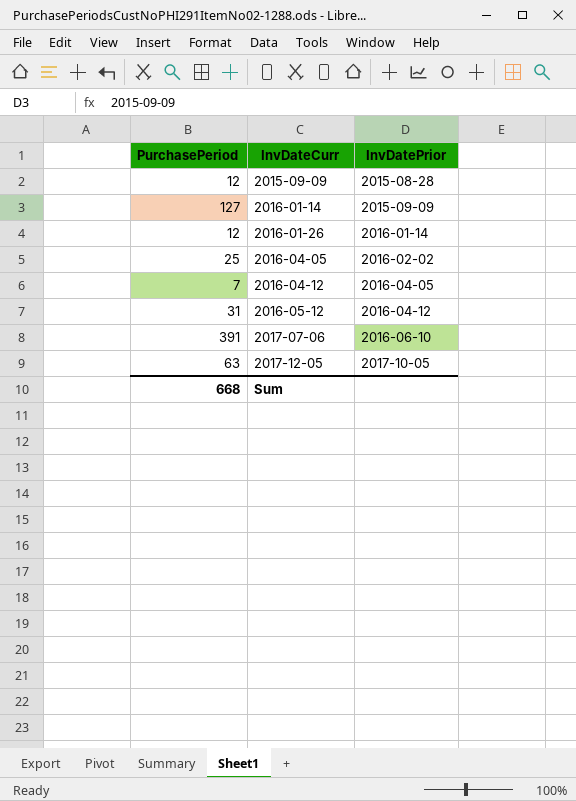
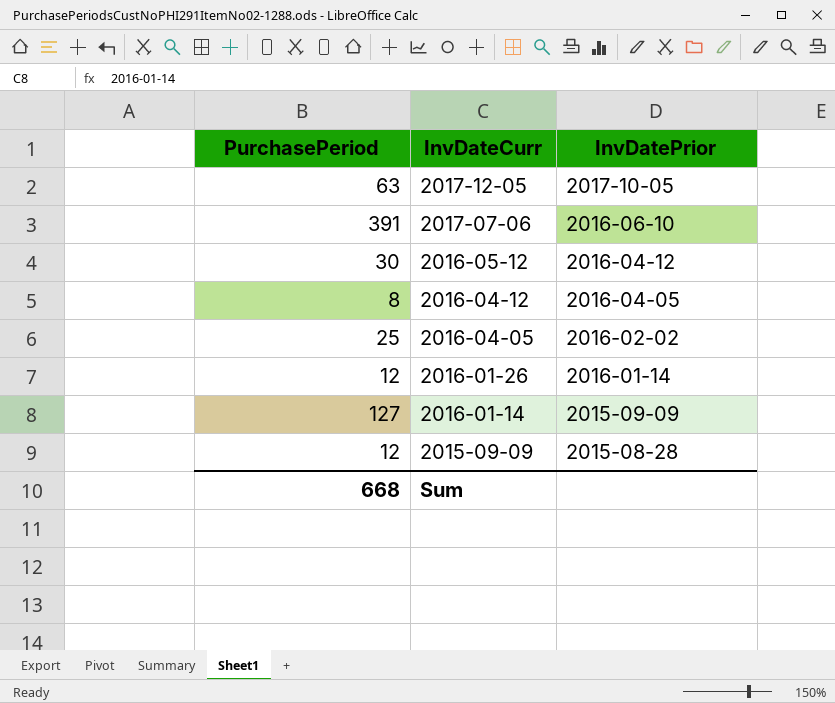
row order: InvDateCurr ascending -> InvDateCurr descending
2016-05-12 | PurchasePeriod: 31 -> 30
2016-04-12 | PurchasePeriod: 7 -> 8

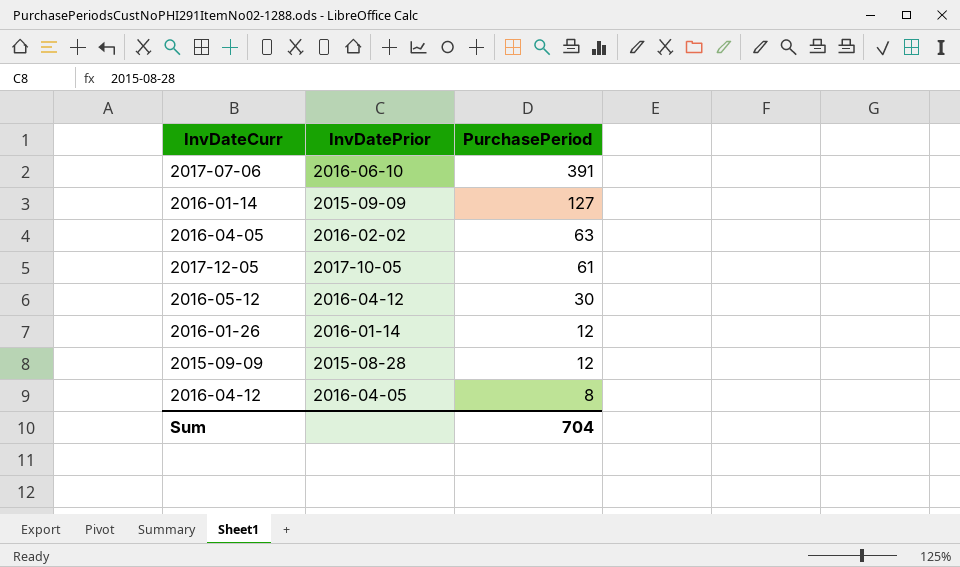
row order: InvDateCurr descending -> PurchasePeriod descending
column PurchasePeriod | position: 1 -> 3
2016-04-05 | PurchasePeriod: 25 -> 63
2017-12-05 | PurchasePeriod: 63 -> 61
Sum | PurchasePeriod: 668 -> 704

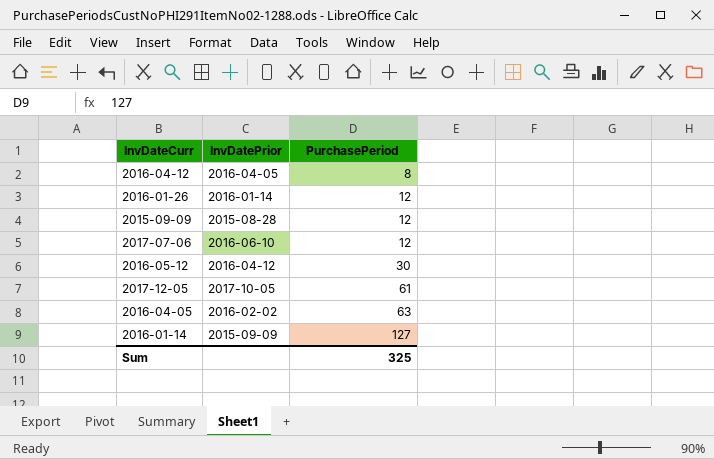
row order: PurchasePeriod descending -> PurchasePeriod ascending
2017-07-06 | PurchasePeriod: 391 -> 12
Sum | PurchasePeriod: 704 -> 325

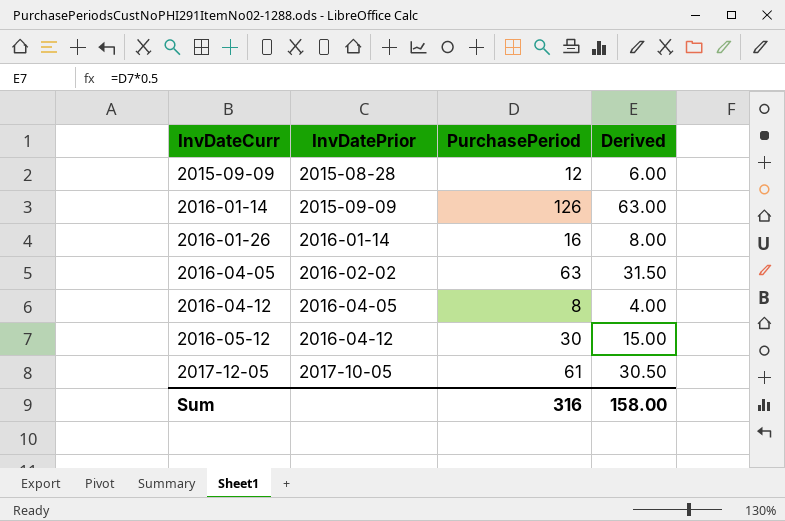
row order: PurchasePeriod ascending -> InvDateCurr ascending
column Derived | formula: none -> [PurchasePeriod] * 0.5
row 2017-07-06: 2016-06-10 | 12 -> none
2016-01-14 | PurchasePeriod: 127 -> 126
2016-01-26 | PurchasePeriod: 12 -> 16
Sum | PurchasePeriod: 325 -> 316

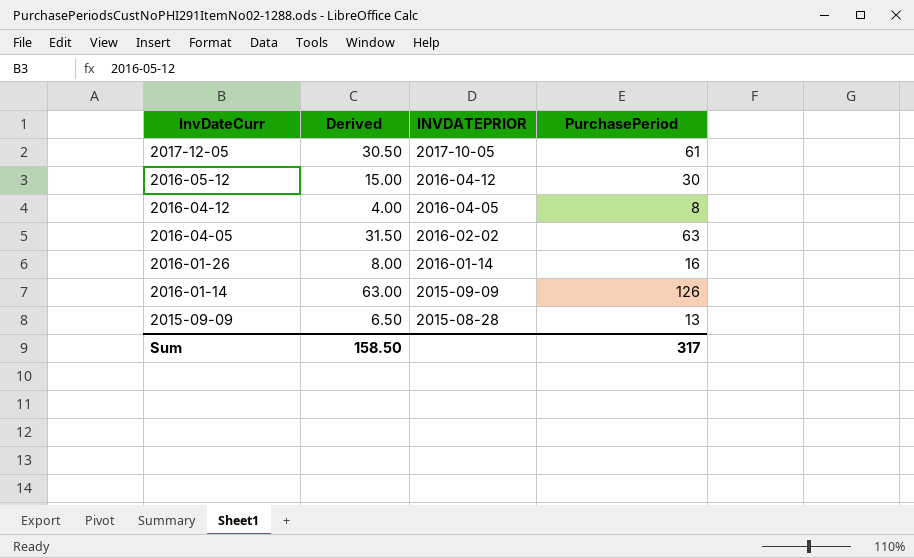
row order: InvDateCurr ascending -> InvDateCurr descending
column Derived | position: 4 -> 2
column name: InvDatePrior -> INVDATEPRIOR
2015-09-09 | Derived: 6.00 -> 6.50
2015-09-09 | PurchasePeriod: 12 -> 13
Sum | Derived: 158.00 -> 158.50
Sum | PurchasePeriod: 316 -> 317

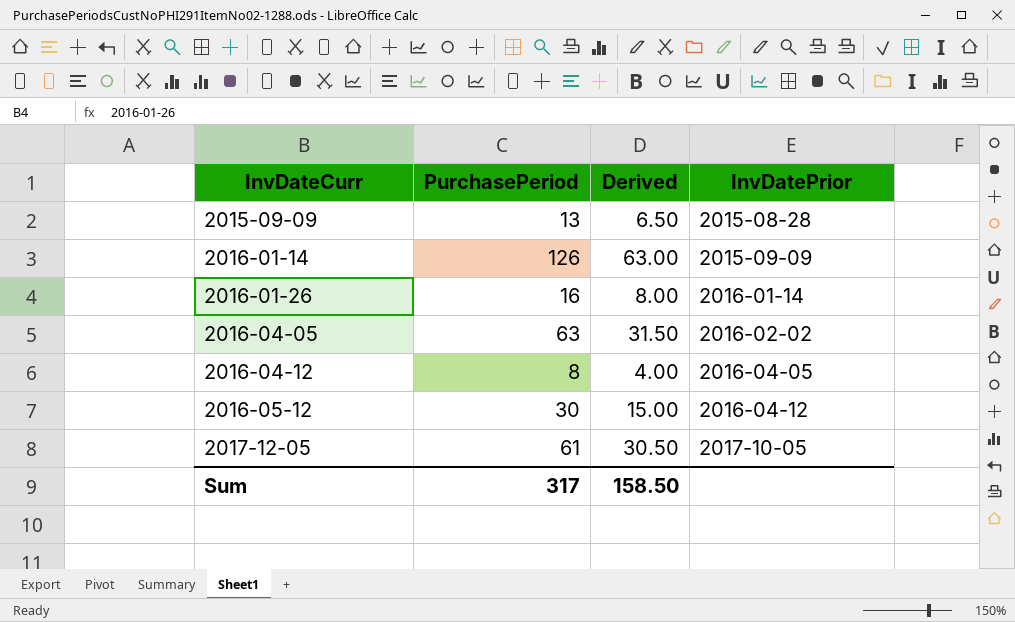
row order: InvDateCurr descending -> InvDateCurr ascending
column PurchasePeriod | position: 4 -> 2
column name: INVDATEPRIOR -> InvDatePrior

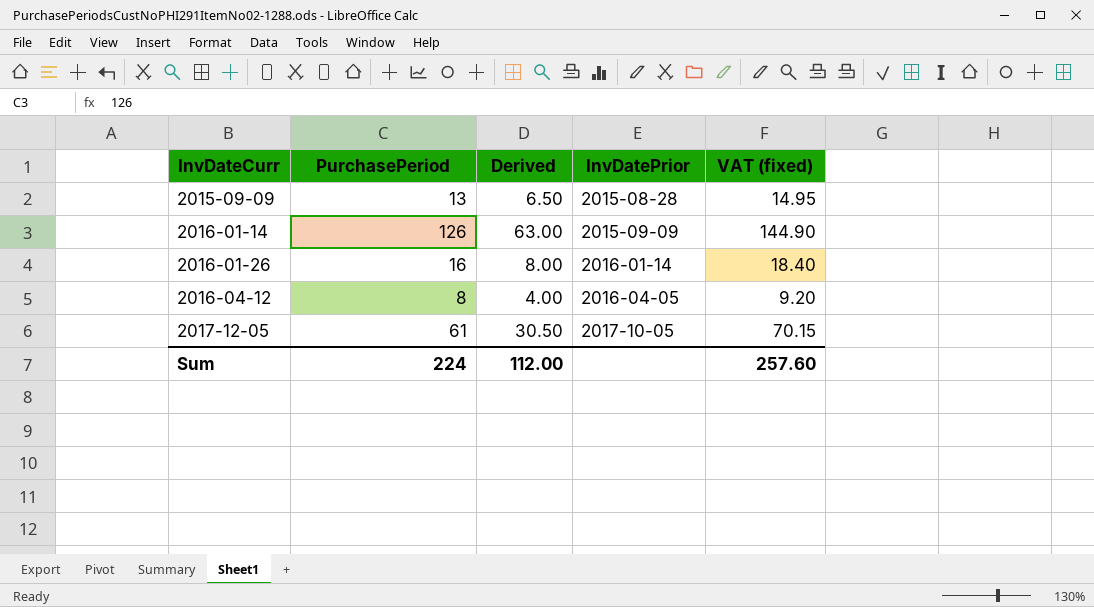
column VAT (fixed) | formula: none -> [PurchasePeriod] * 1.15
row 2016-04-05: 63 | 31.50 | 2016-02-02 -> none
row 2016-05-12: 30 | 15.00 | 2016-04-12 -> none
Sum | PurchasePeriod: 317 -> 224
Sum | Derived: 158.50 -> 112.00

